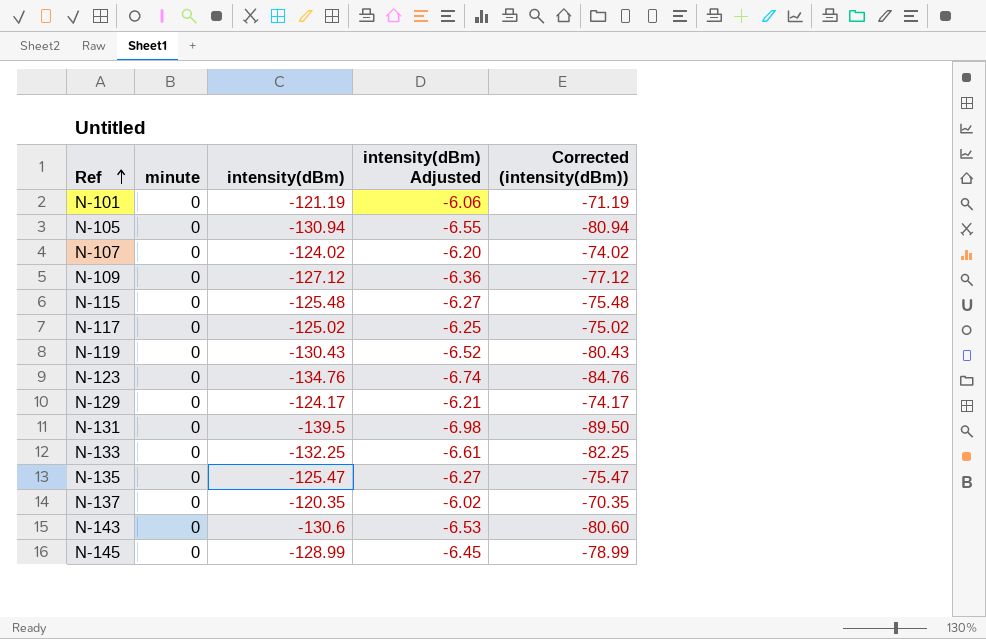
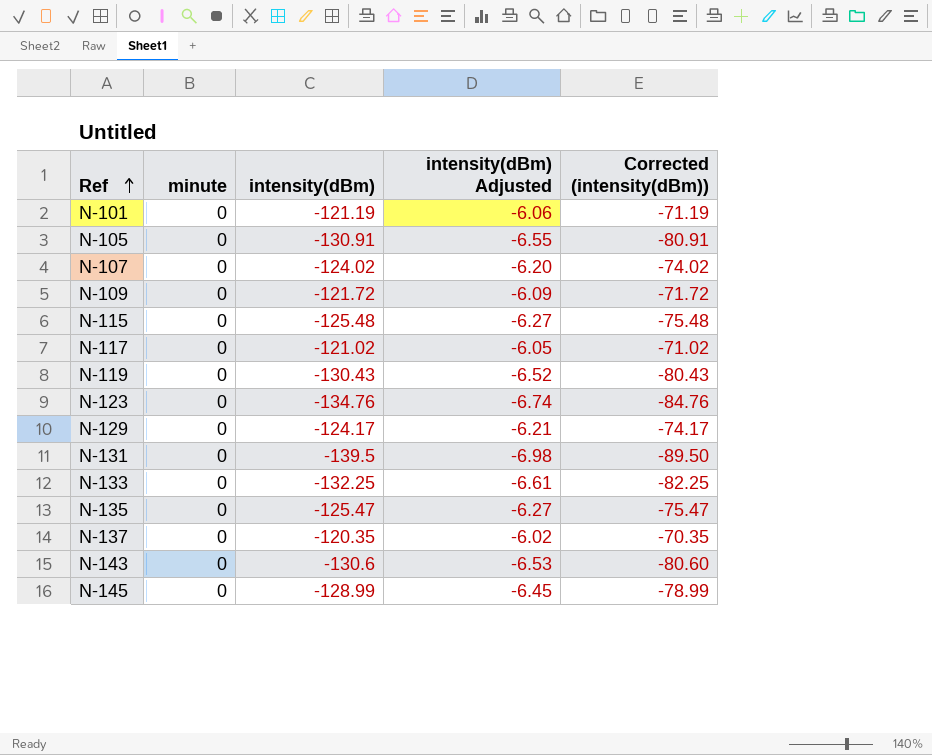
N-105 | intensity(dBm): -130.94 -> -130.91
N-105 | Corrected (intensity(dBm)): -80.94 -> -80.91
N-109 | intensity(dBm): -127.12 -> -121.72
N-109 | intensity(dBm) Adjusted: -6.36 -> -6.09
N-109 | Corrected (intensity(dBm)): -77.12 -> -71.72
N-117 | intensity(dBm): -125.02 -> -121.02
N-117 | intensity(dBm) Adjusted: -6.25 -> -6.05
N-117 | Corrected (intensity(dBm)): -75.02 -> -71.02

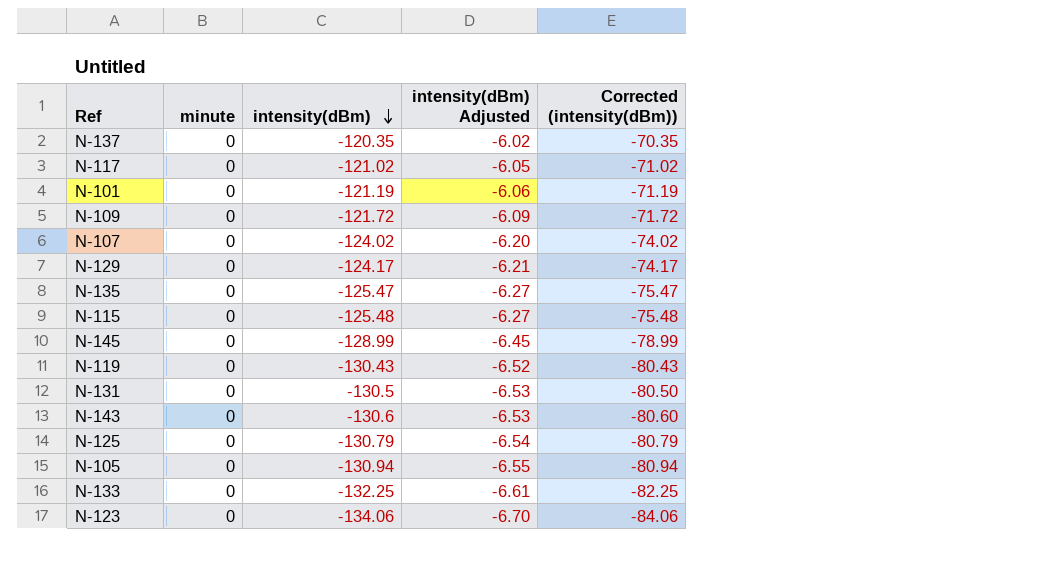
row order: Ref ascending -> intensity(dBm) descending
N-131 | intensity(dBm): -139.5 -> -130.5
N-131 | intensity(dBm) Adjusted: -6.98 -> -6.53
N-131 | Corrected (intensity(dBm)): -89.50 -> -80.50
row N-125: none -> 0 | -130.79 | -6.54 | -80.79
N-105 | intensity(dBm): -130.91 -> -130.94
N-105 | Corrected (intensity(dBm)): -80.91 -> -80.94
N-123 | intensity(dBm): -134.76 -> -134.06
N-123 | intensity(dBm) Adjusted: -6.74 -> -6.70
N-123 | Corrected (intensity(dBm)): -84.76 -> -84.06

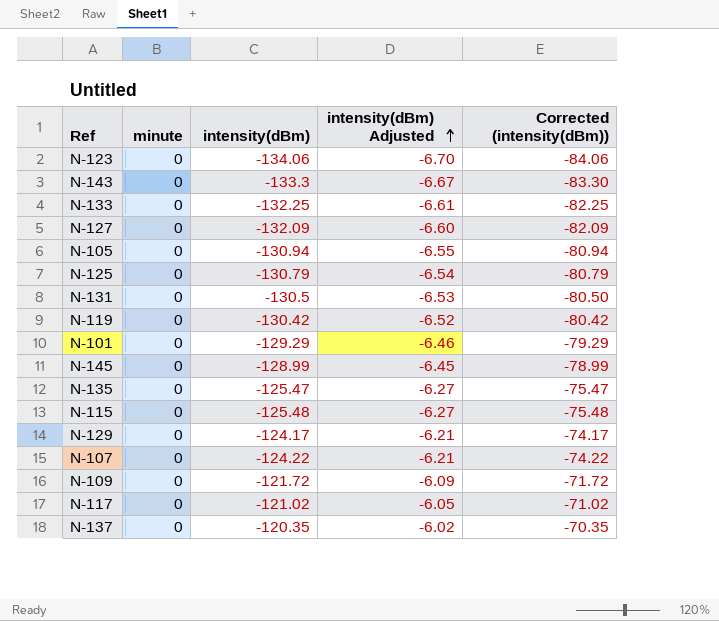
row order: intensity(dBm) descending -> intensity(dBm) Adjusted ascending
N-143 | intensity(dBm): -130.6 -> -133.3
N-143 | intensity(dBm) Adjusted: -6.53 -> -6.67
N-143 | Corrected (intensity(dBm)): -80.60 -> -83.30
row N-127: none -> 0 | -132.09 | -6.60 | -82.09
N-119 | intensity(dBm): -130.43 -> -130.42
N-119 | Corrected (intensity(dBm)): -80.43 -> -80.42
N-101 | intensity(dBm): -121.19 -> -129.29
N-101 | intensity(dBm) Adjusted: -6.06 -> -6.46
N-101 | Corrected (intensity(dBm)): -71.19 -> -79.29
N-107 | intensity(dBm): -124.02 -> -124.22
N-107 | intensity(dBm) Adjusted: -6.20 -> -6.21
N-107 | Corrected (intensity(dBm)): -74.02 -> -74.22

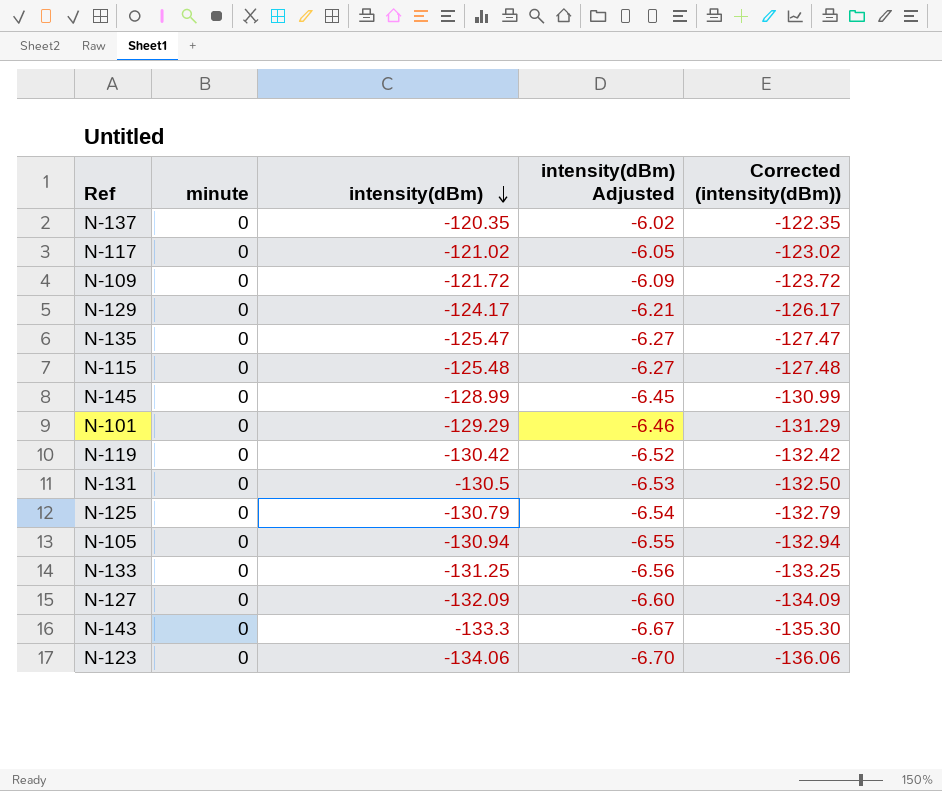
row order: intensity(dBm) Adjusted ascending -> intensity(dBm) descending
column Corrected (intensity(dBm)) | formula: [intensity(dBm)] + 50 -> [intensity(dBm)] - 2
row N-107: 0 | -124.22 | -6.21 | -74.22 -> none
N-133 | intensity(dBm): -132.25 -> -131.25
N-133 | intensity(dBm) Adjusted: -6.61 -> -6.56

